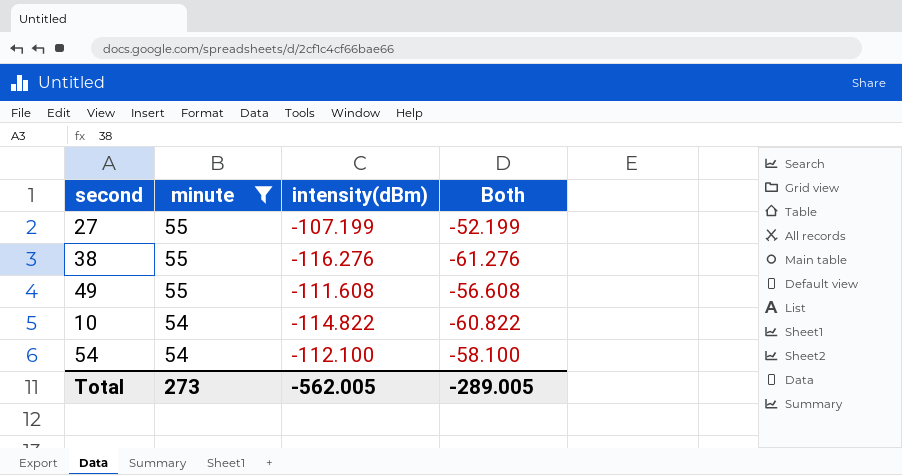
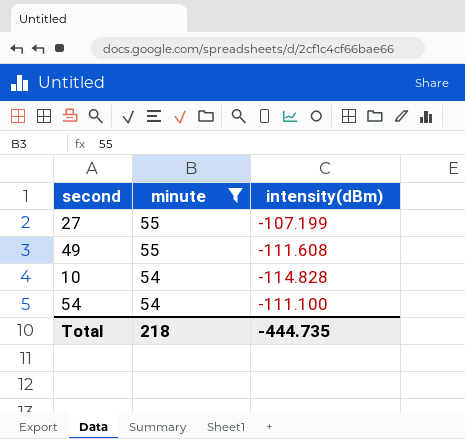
column Both | formula: [minute] + [intensity(dBm)] -> none
row 38: 55 | -116.276 | -61.276 -> none
10 | intensity(dBm): -114.822 -> -114.828
54 | intensity(dBm): -112.100 -> -111.100
Total | minute: 273 -> 218
Total | intensity(dBm): -562.005 -> -444.735

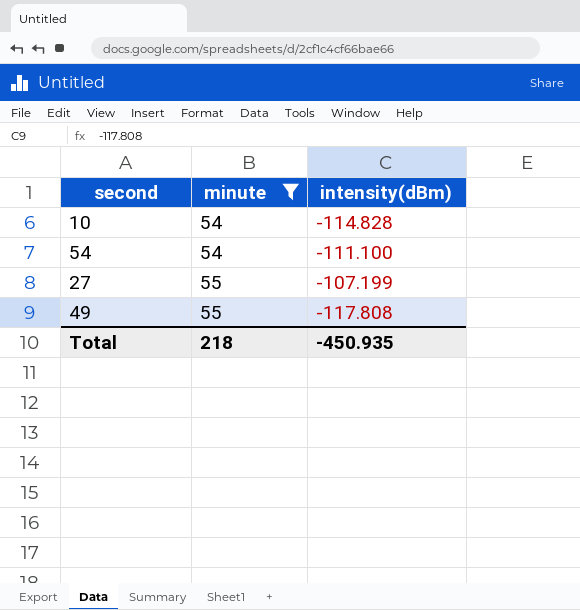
row order: minute descending -> minute ascending
49 | intensity(dBm): -111.608 -> -117.808
Total | intensity(dBm): -444.735 -> -450.935

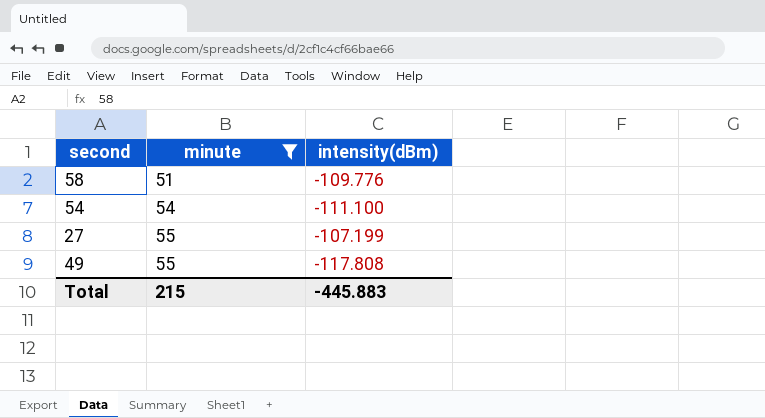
row 10: 54 | -114.828 -> none
row 58: none -> 51 | -109.776
Total | minute: 218 -> 215
Total | intensity(dBm): -450.935 -> -445.883

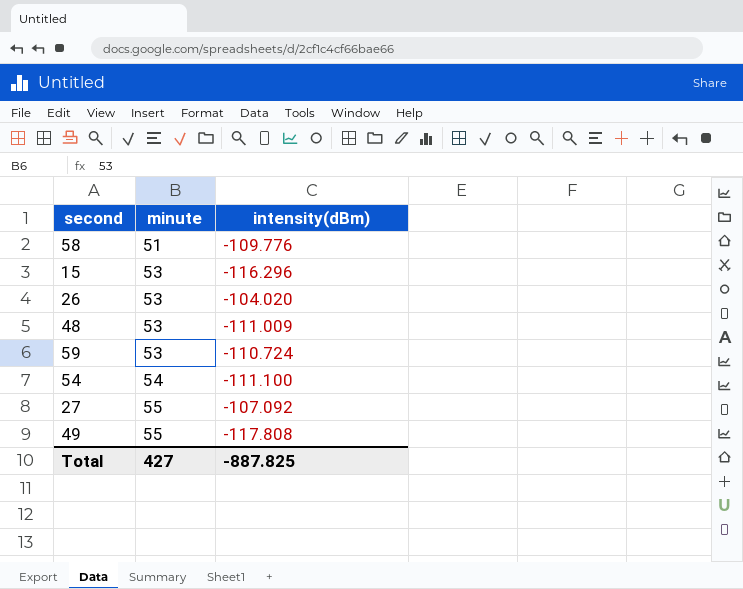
filter: minute != 53 -> none
27 | intensity(dBm): -107.199 -> -107.092
Total | minute: 215 -> 427
Total | intensity(dBm): -445.883 -> -887.825

